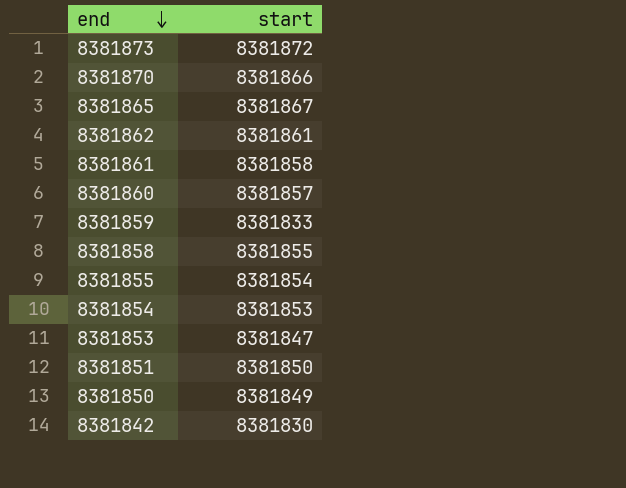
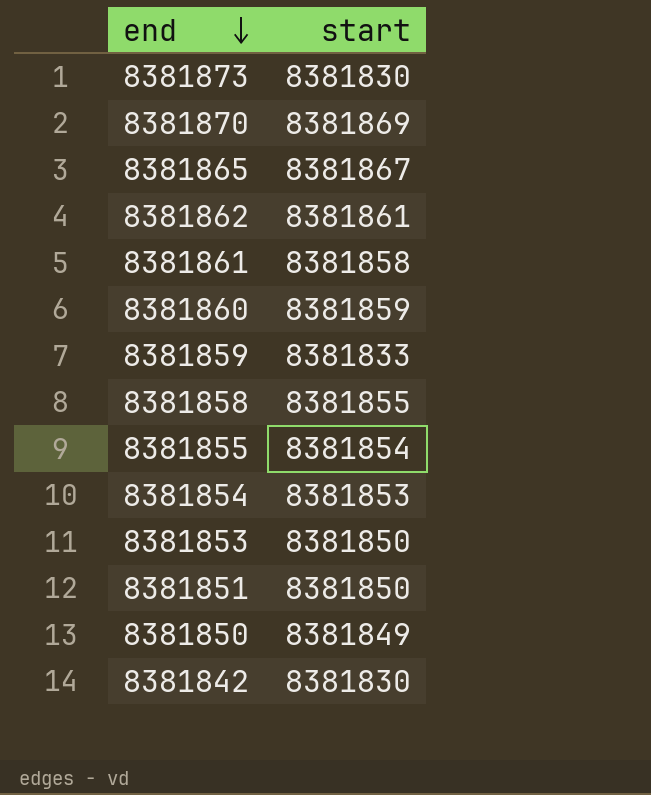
8381873 | start: 8381872 -> 8381830
8381870 | start: 8381866 -> 8381869
8381860 | start: 8381857 -> 8381859
8381853 | start: 8381847 -> 8381850

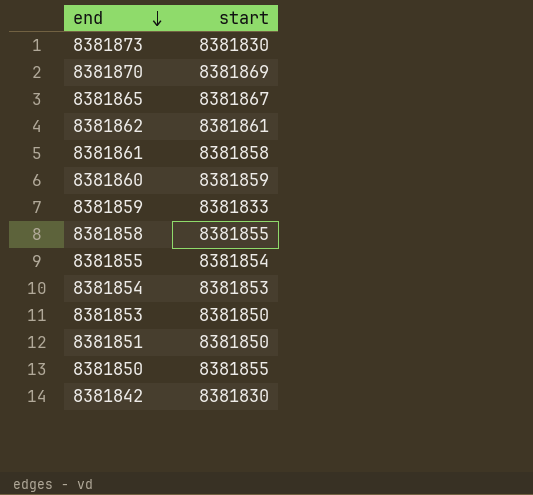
8381850 | start: 8381849 -> 8381855

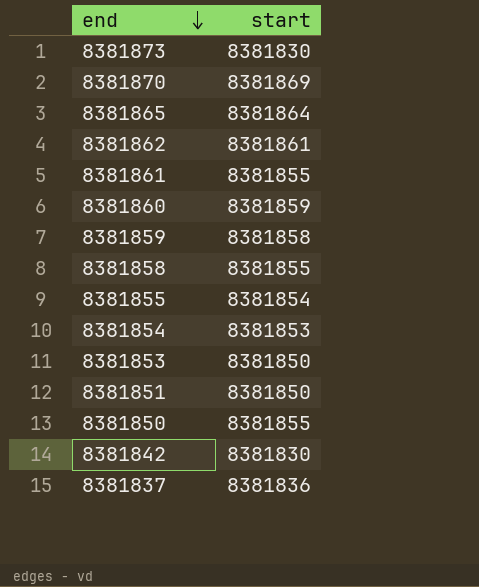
8381865 | start: 8381867 -> 8381864
8381861 | start: 8381858 -> 8381855
8381859 | start: 8381833 -> 8381858
row 8381837: none -> 8381836

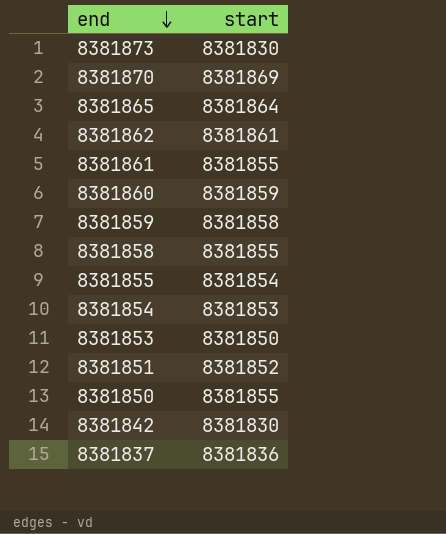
8381851 | start: 8381850 -> 8381852

